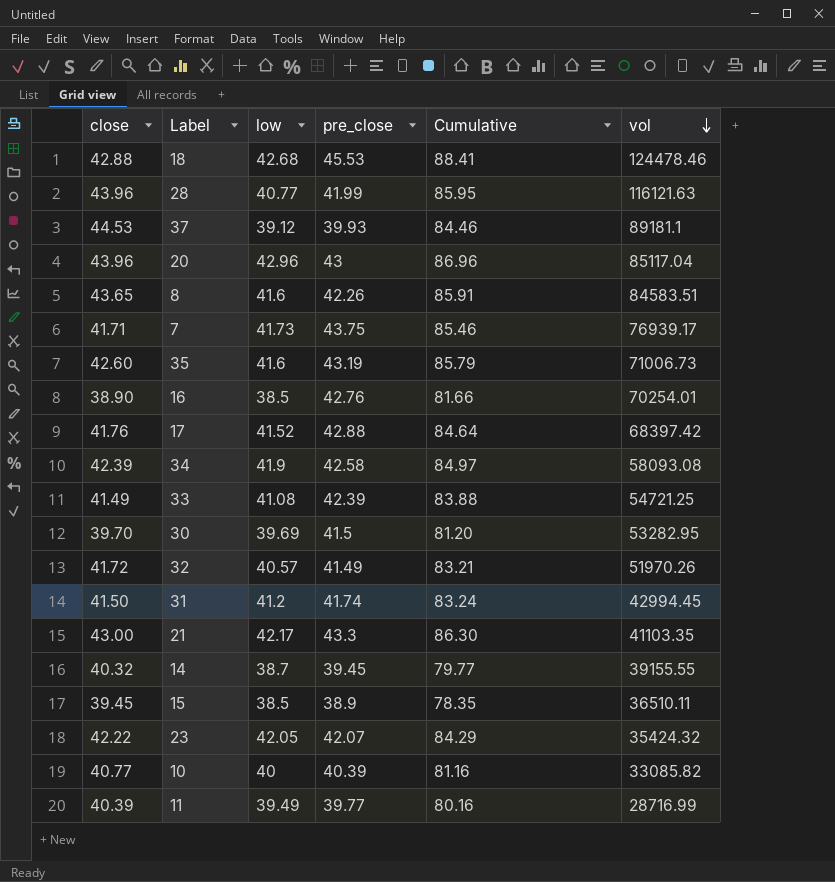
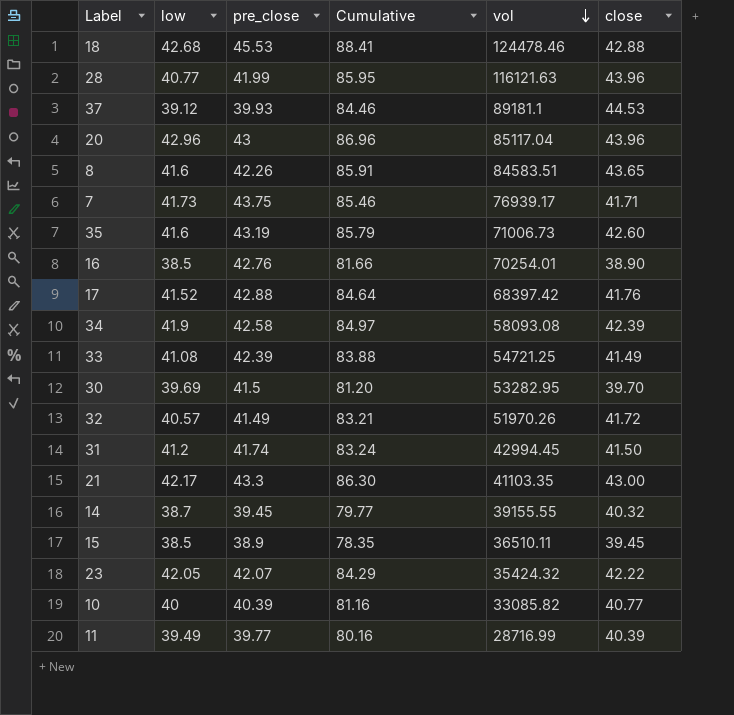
column close | position: 1 -> 6

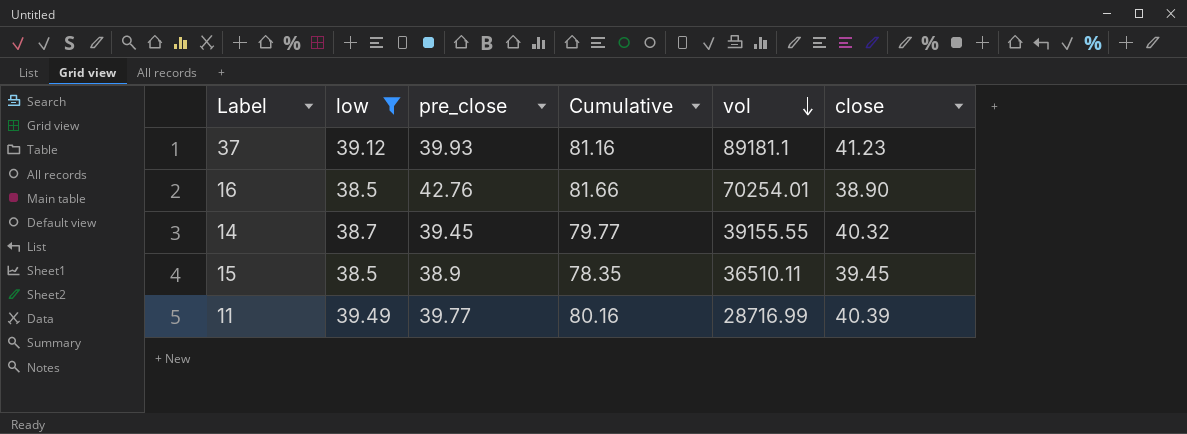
filter: none -> low <= 39.49
37 | Cumulative: 84.46 -> 81.16
37 | close: 44.53 -> 41.23

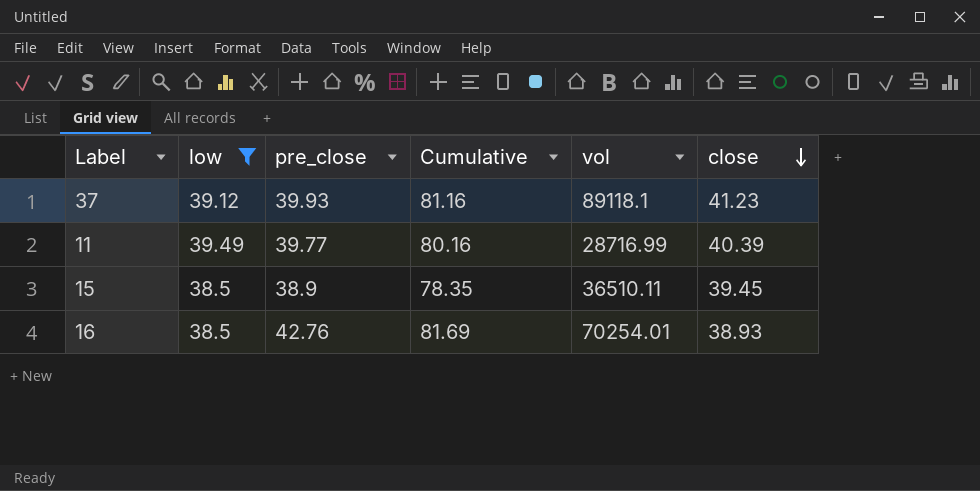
row order: vol descending -> close descending
row 14: 38.7 | 39.45 | 79.77 | 39155.55 | 40.32 -> none
37 | vol: 89181.1 -> 89118.1
16 | Cumulative: 81.66 -> 81.69
16 | close: 38.90 -> 38.93

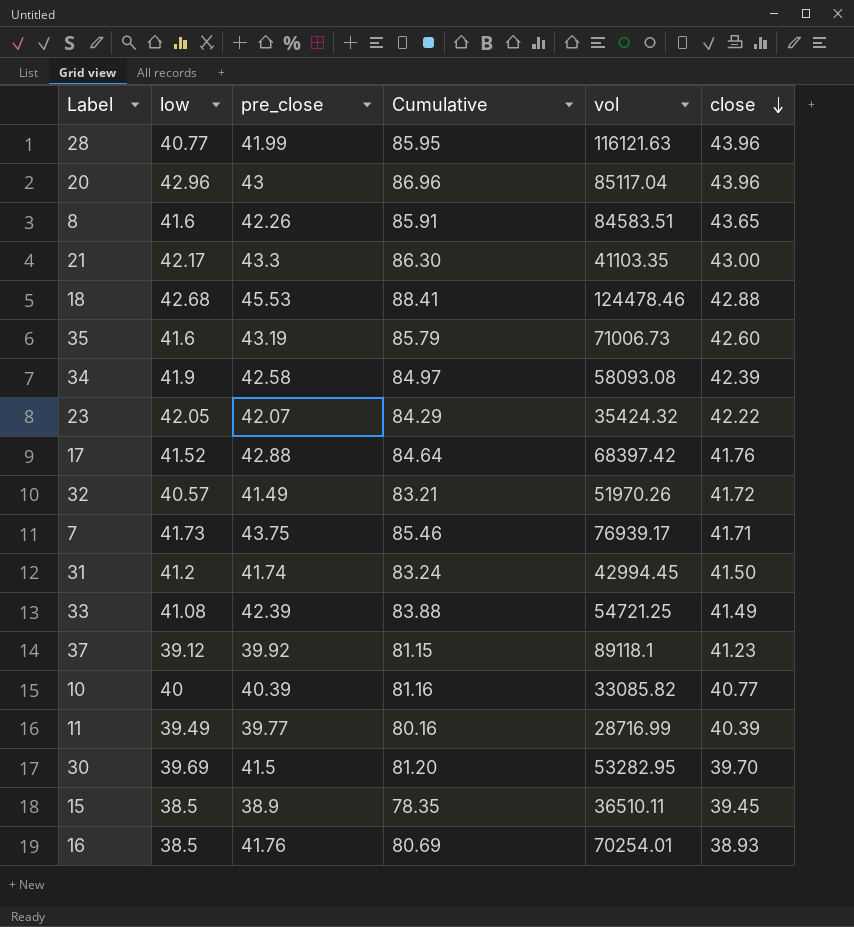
filter: low <= 39.49 -> none
37 | pre_close: 39.93 -> 39.92
37 | Cumulative: 81.16 -> 81.15
16 | pre_close: 42.76 -> 41.76
16 | Cumulative: 81.69 -> 80.69

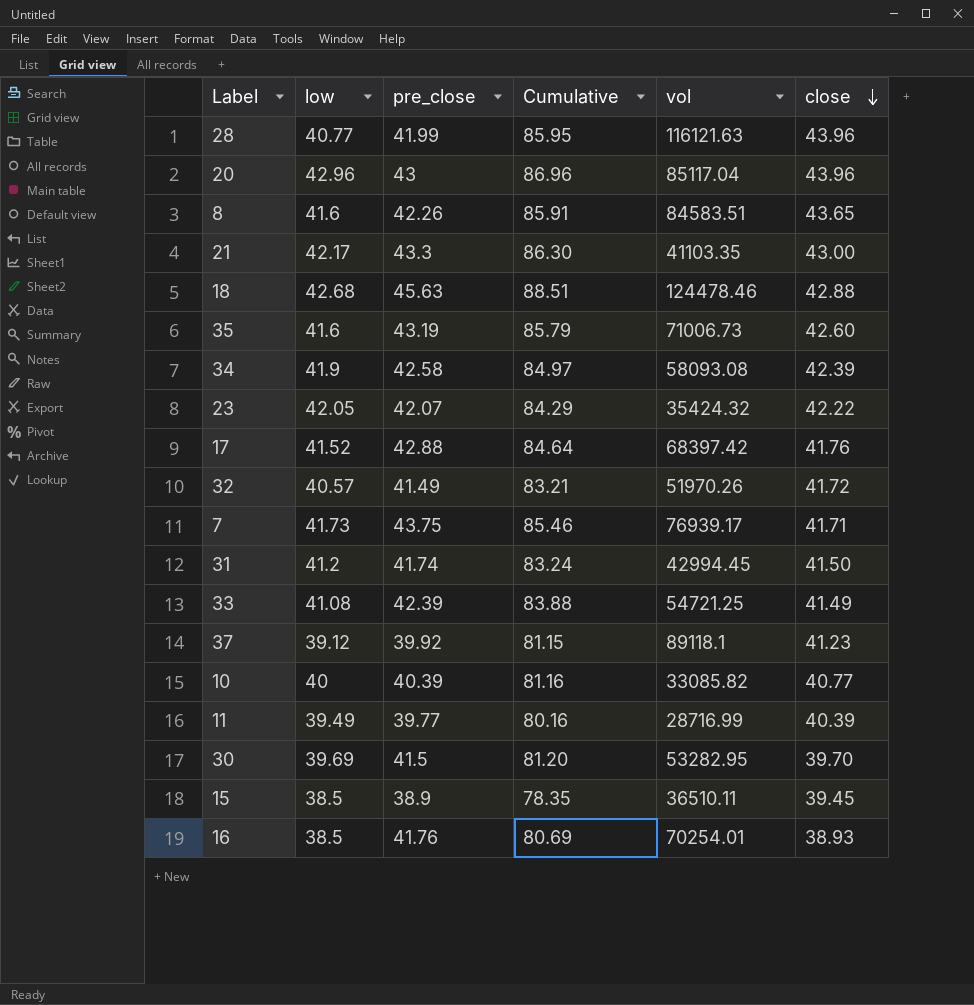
18 | pre_close: 45.53 -> 45.63
18 | Cumulative: 88.41 -> 88.51

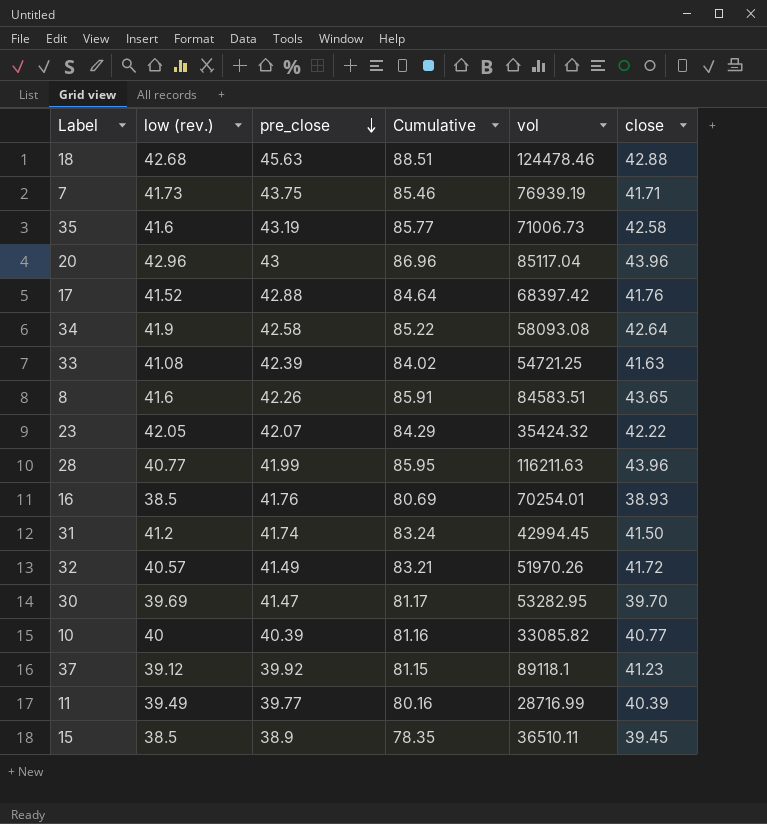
row order: close descending -> pre_close descending
column name: low -> low (rev.)
row 21: 42.17 | 43.3 | 86.30 | 41103.35 | 43.00 -> none
7 | vol: 76939.17 -> 76939.19
35 | Cumulative: 85.79 -> 85.77
35 | close: 42.60 -> 42.58
34 | Cumulative: 84.97 -> 85.22
34 | close: 42.39 -> 42.64
33 | Cumulative: 83.88 -> 84.02
33 | close: 41.49 -> 41.63
28 | vol: 116121.63 -> 116211.63
30 | pre_close: 41.5 -> 41.47
30 | Cumulative: 81.20 -> 81.17

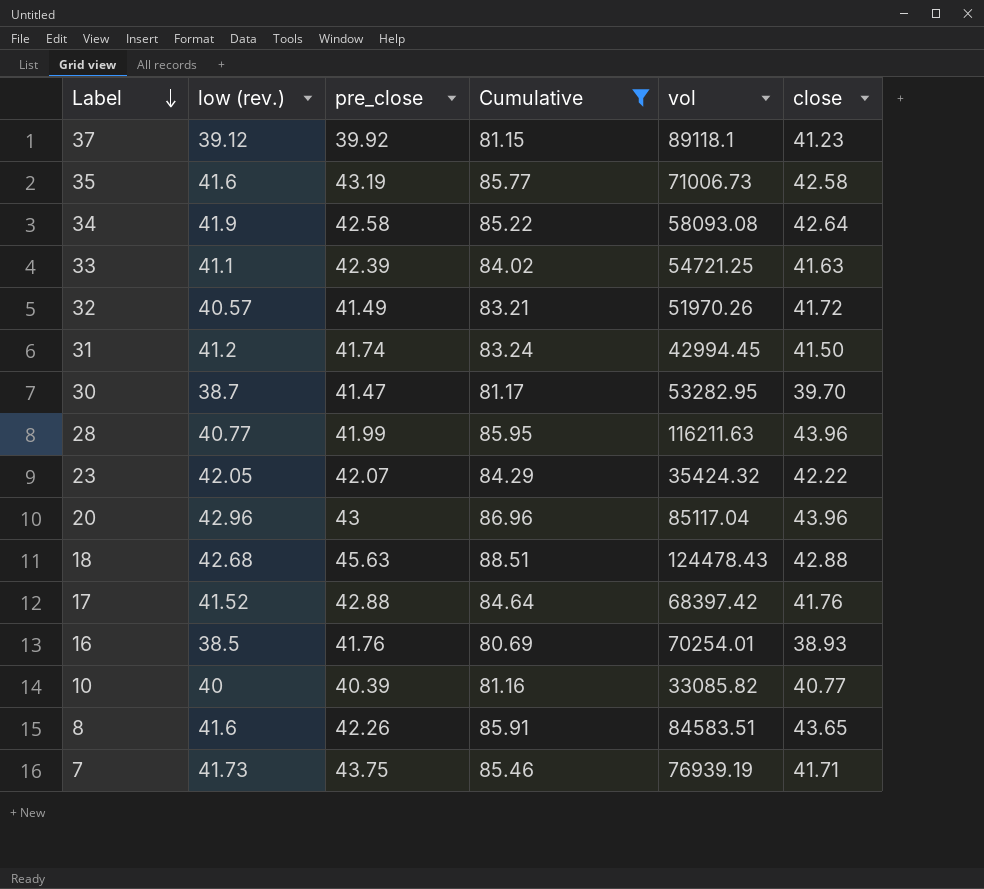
filter: none -> Cumulative >= 80.69
row order: pre_close descending -> Label descending
33 | low (rev.): 41.08 -> 41.1
30 | low (rev.): 39.69 -> 38.7
18 | vol: 124478.46 -> 124478.43

